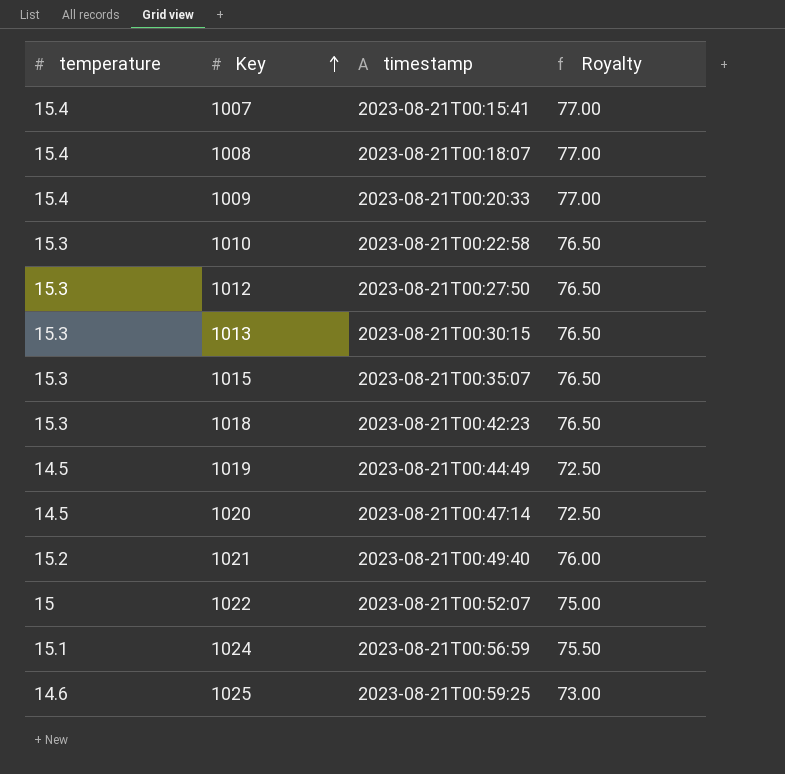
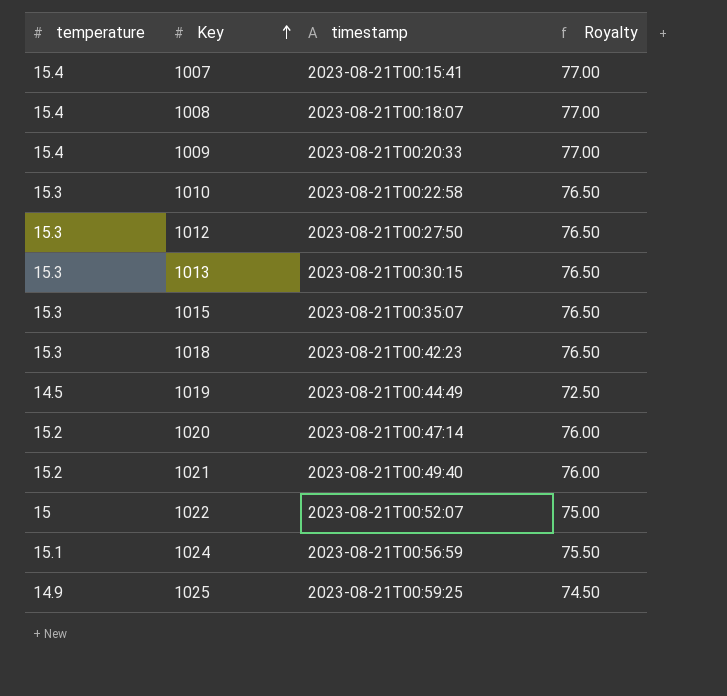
1020 | temperature: 14.5 -> 15.2
1020 | Royalty: 72.50 -> 76.00
1025 | temperature: 14.6 -> 14.9
1025 | Royalty: 73.00 -> 74.50

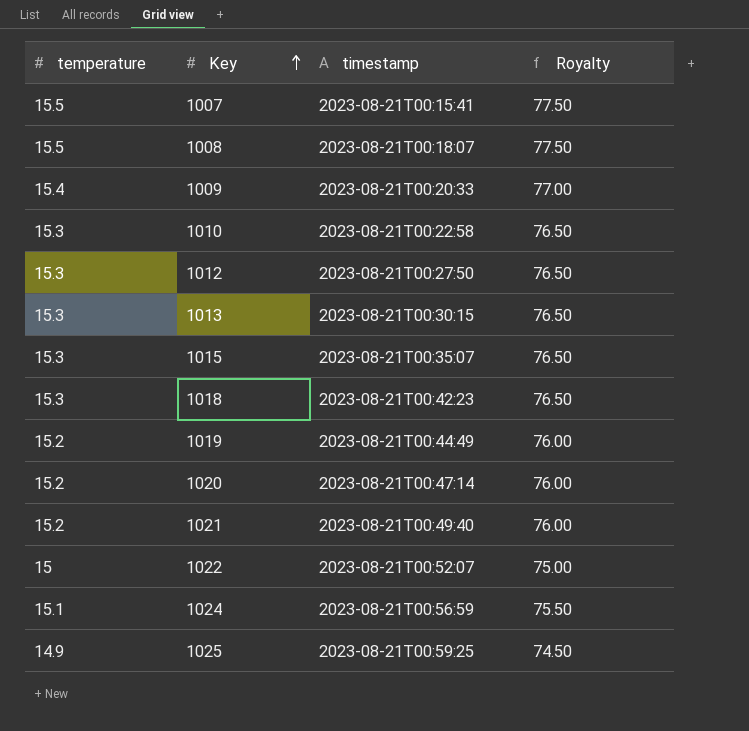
1007 | temperature: 15.4 -> 15.5
1007 | Royalty: 77.00 -> 77.50
1008 | temperature: 15.4 -> 15.5
1008 | Royalty: 77.00 -> 77.50
1019 | temperature: 14.5 -> 15.2
1019 | Royalty: 72.50 -> 76.00

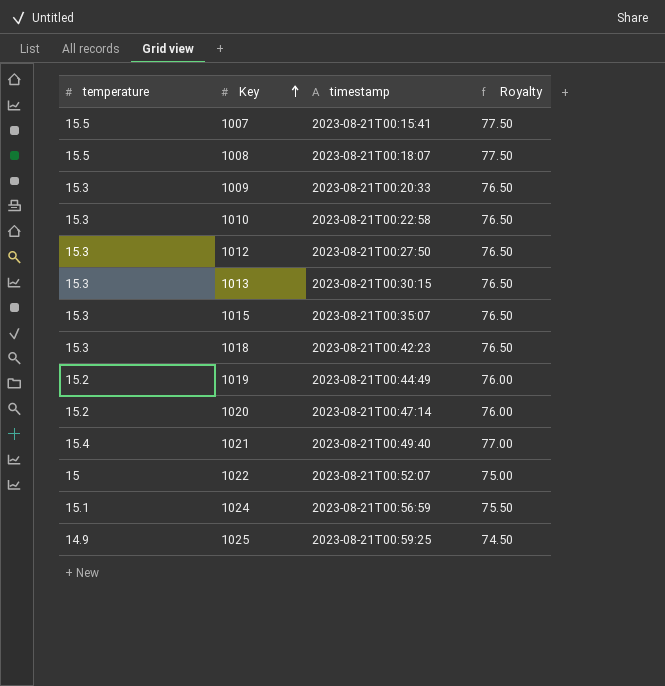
1009 | temperature: 15.4 -> 15.3
1009 | Royalty: 77.00 -> 76.50
1021 | temperature: 15.2 -> 15.4
1021 | Royalty: 76.00 -> 77.00

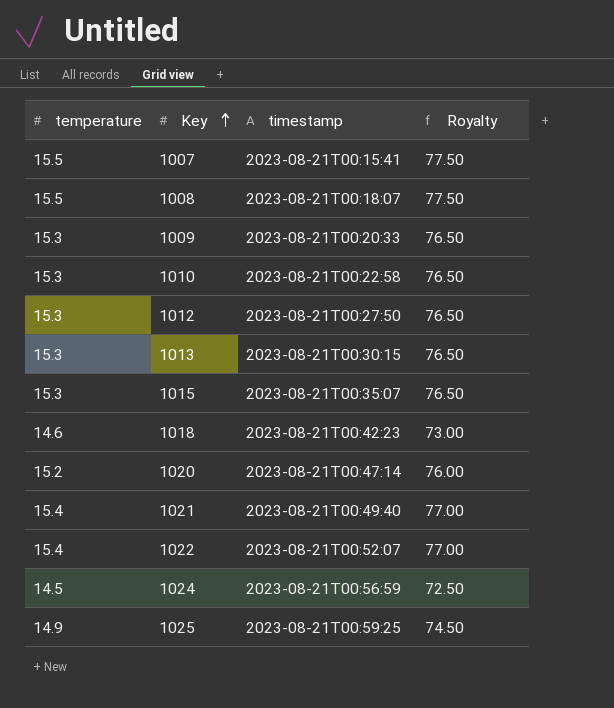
row 1019: 15.2 | 2023-08-21T00:44:49 | 76.00 -> none
1018 | temperature: 15.3 -> 14.6
1018 | Royalty: 76.50 -> 73.00
1022 | temperature: 15 -> 15.4
1022 | Royalty: 75.00 -> 77.00
1024 | temperature: 15.1 -> 14.5
1024 | Royalty: 75.50 -> 72.50

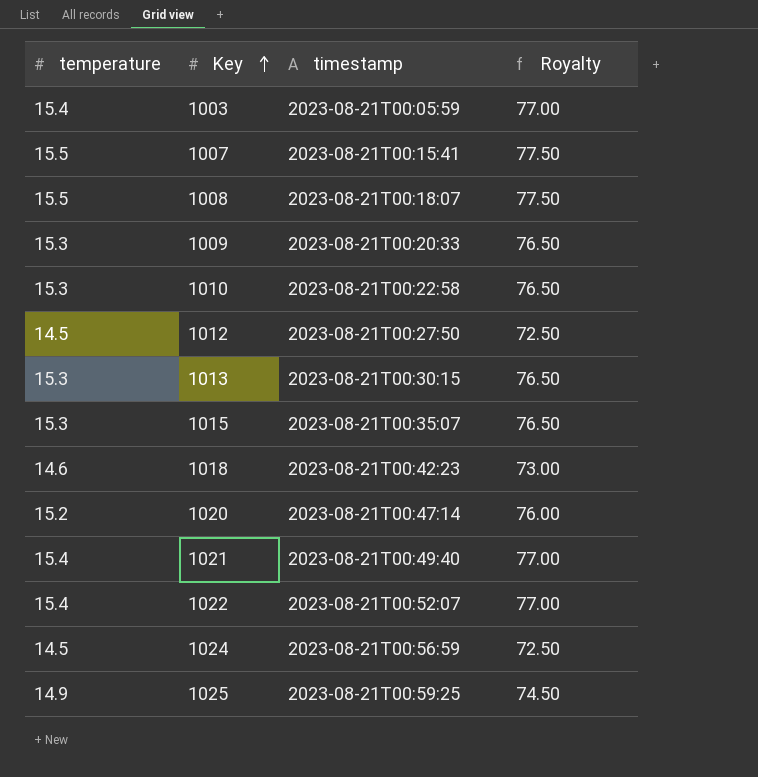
row 1003: none -> 15.4 | 2023-08-21T00:05:59 | 77.00
1012 | temperature: 15.3 -> 14.5
1012 | Royalty: 76.50 -> 72.50

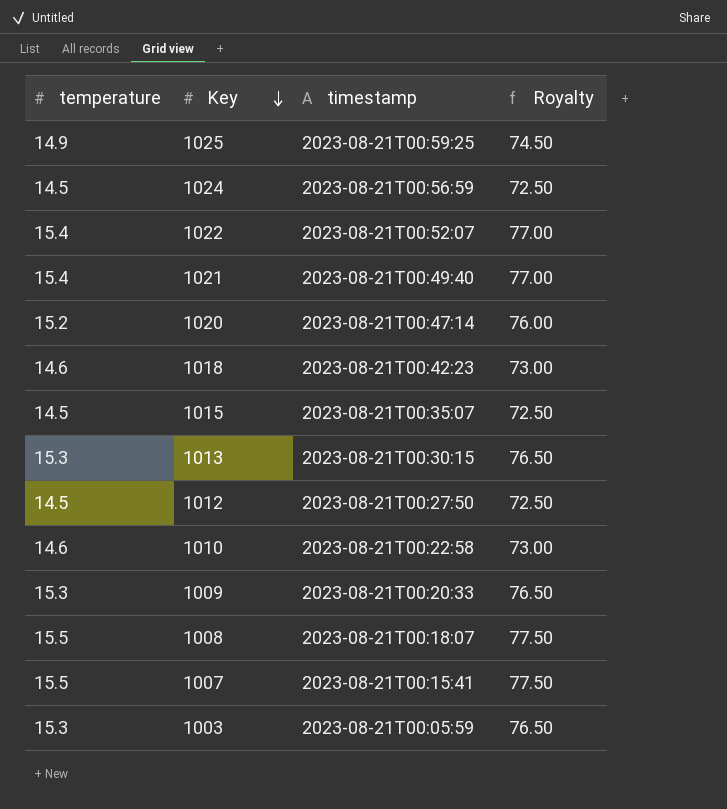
row order: Key ascending -> Key descending
1015 | temperature: 15.3 -> 14.5
1015 | Royalty: 76.50 -> 72.50
1010 | temperature: 15.3 -> 14.6
1010 | Royalty: 76.50 -> 73.00
1003 | temperature: 15.4 -> 15.3
1003 | Royalty: 77.00 -> 76.50

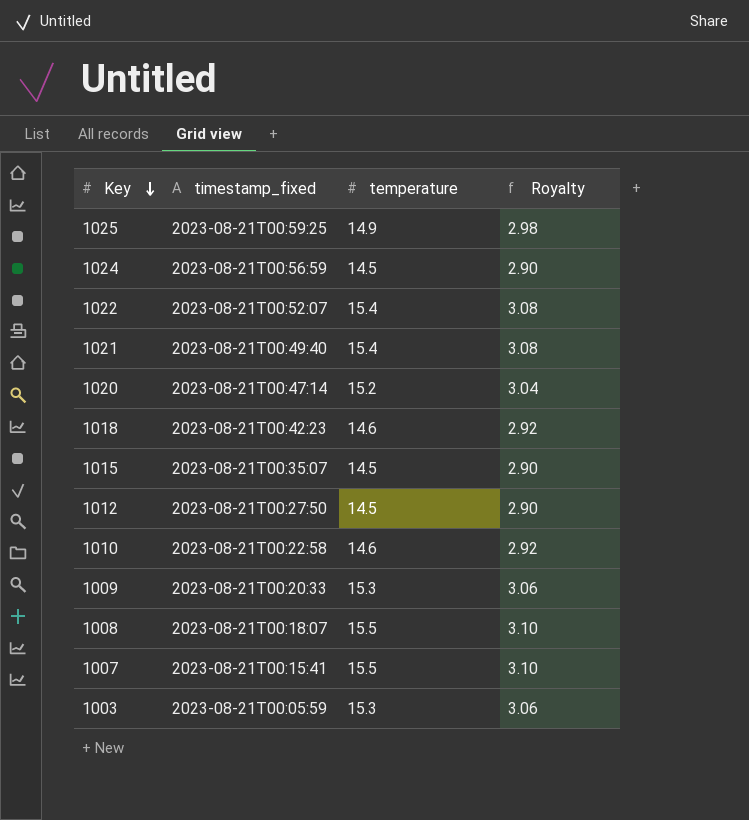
column name: timestamp -> timestamp_fixed
column temperature | position: 1 -> 3
column Royalty | formula: [temperature] * 5 -> [temperature] * 0.2
row 1013: 15.3 | 2023-08-21T00:30:15 | 76.50 -> none

